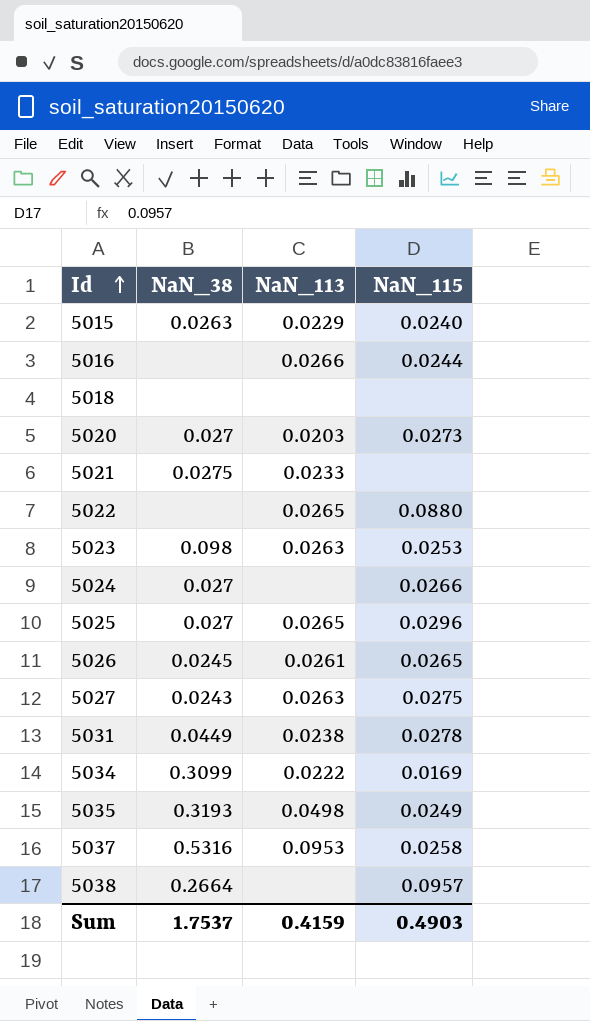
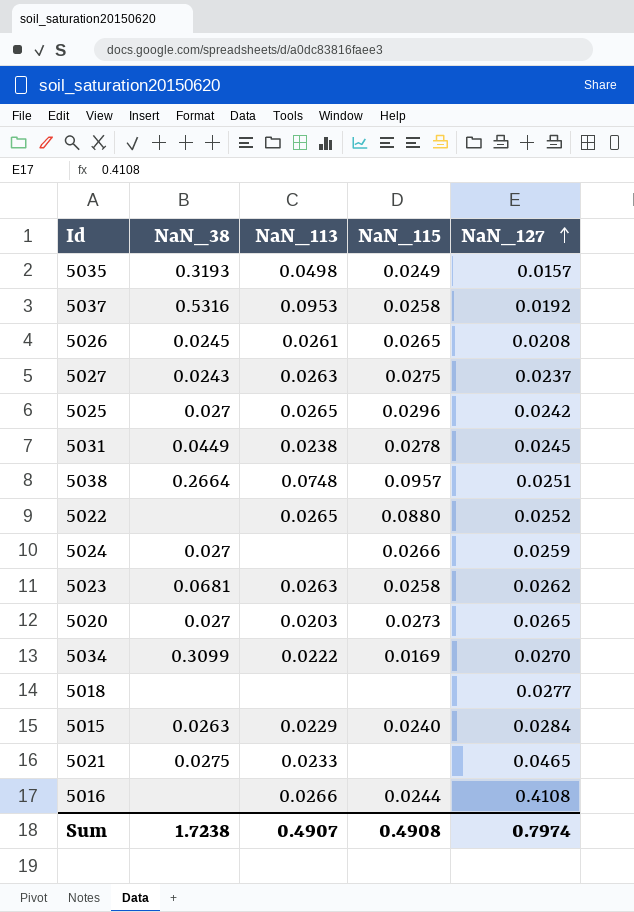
row order: Id ascending -> NaN_127 ascending
column NaN_127 | position: none -> 5
5038 | NaN_113: none -> 0.0748
5023 | NaN_38: 0.098 -> 0.0681
5023 | NaN_115: 0.0253 -> 0.0258
Sum | NaN_38: 1.7537 -> 1.7238
Sum | NaN_113: 0.4159 -> 0.4907
Sum | NaN_115: 0.4903 -> 0.4908

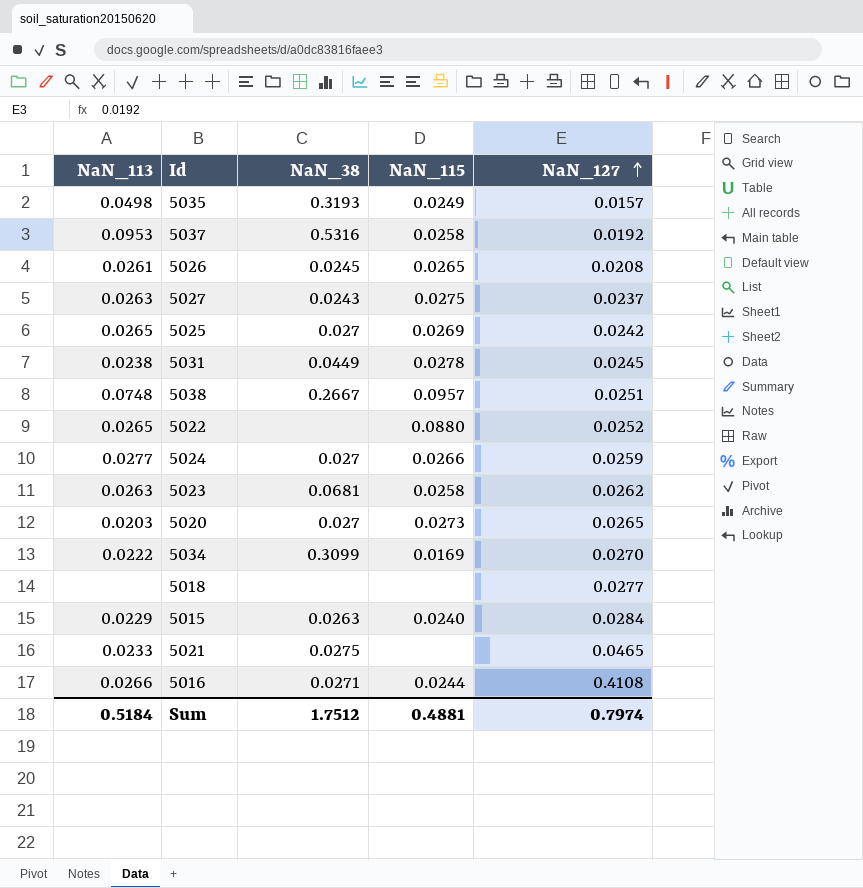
column NaN_113 | position: 3 -> 1
5025 | NaN_115: 0.0296 -> 0.0269
5038 | NaN_38: 0.2664 -> 0.2667
5024 | NaN_113: none -> 0.0277
5016 | NaN_38: none -> 0.0271
Sum | NaN_113: 0.4907 -> 0.5184
Sum | NaN_38: 1.7238 -> 1.7512
Sum | NaN_115: 0.4908 -> 0.4881

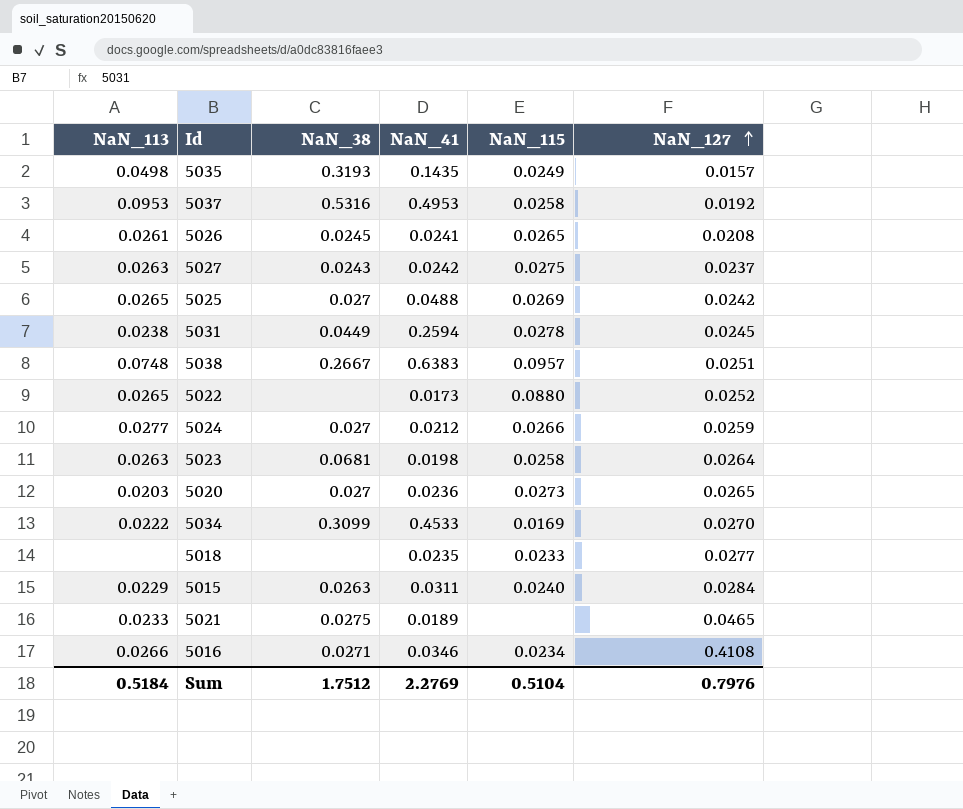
column NaN_41 | position: none -> 4
5023 | NaN_127: 0.0262 -> 0.0264
5018 | NaN_115: none -> 0.0233
5016 | NaN_115: 0.0244 -> 0.0234
Sum | NaN_115: 0.4881 -> 0.5104
Sum | NaN_127: 0.7974 -> 0.7976

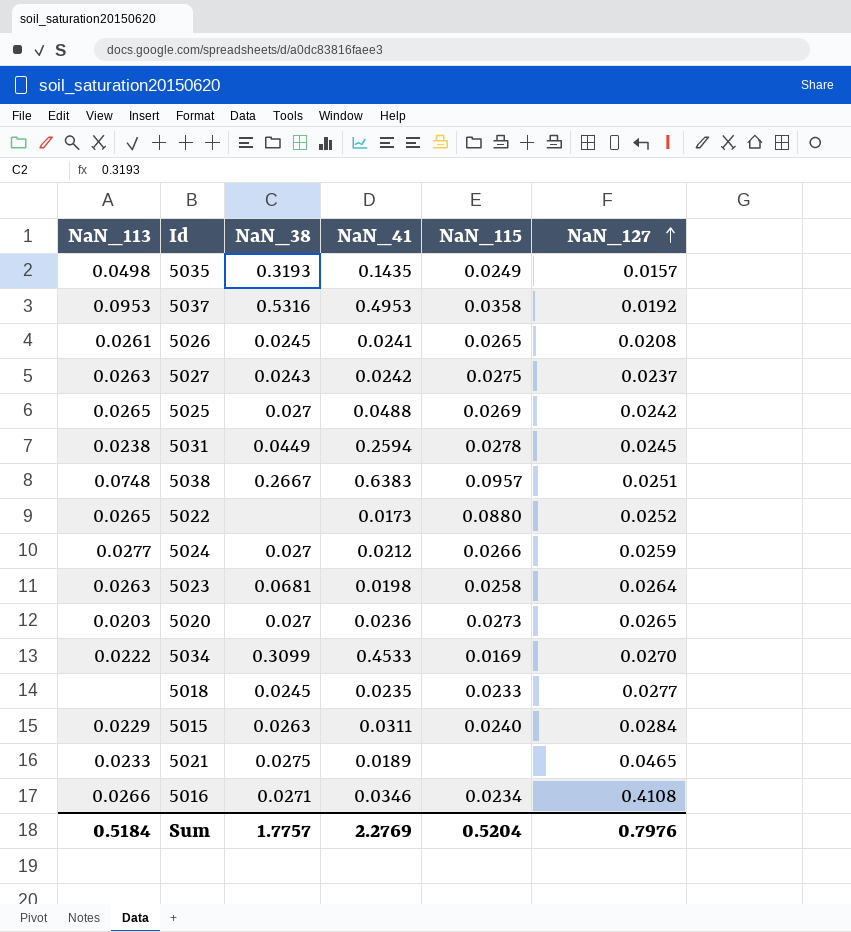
5037 | NaN_115: 0.0258 -> 0.0358
5018 | NaN_38: none -> 0.0245
Sum | NaN_38: 1.7512 -> 1.7757
Sum | NaN_115: 0.5104 -> 0.5204

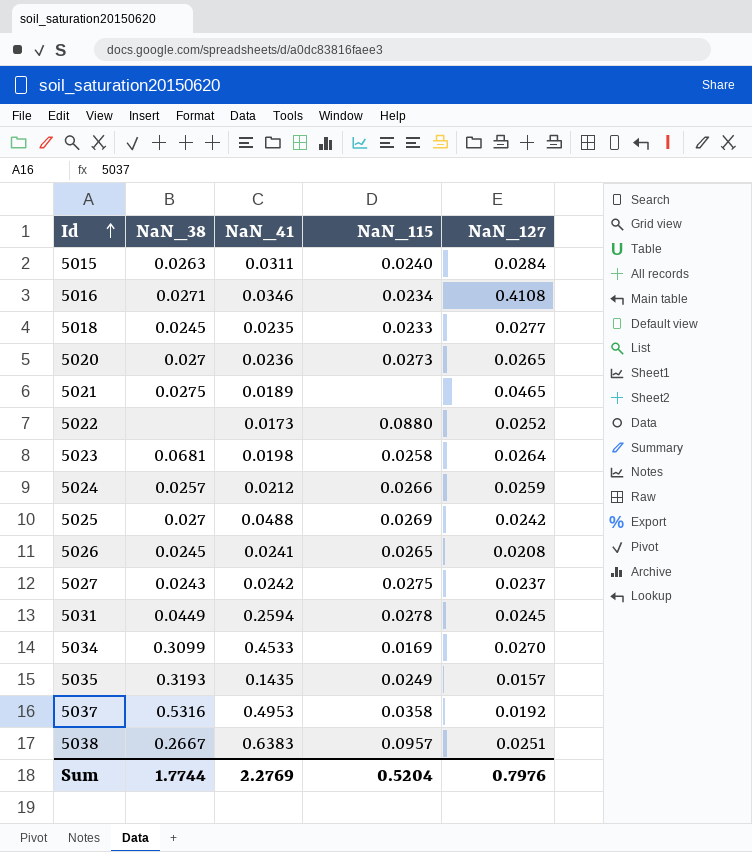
row order: NaN_127 ascending -> Id ascending
column NaN_113 | position: 1 -> none
5024 | NaN_38: 0.027 -> 0.0257
Sum | NaN_38: 1.7757 -> 1.7744

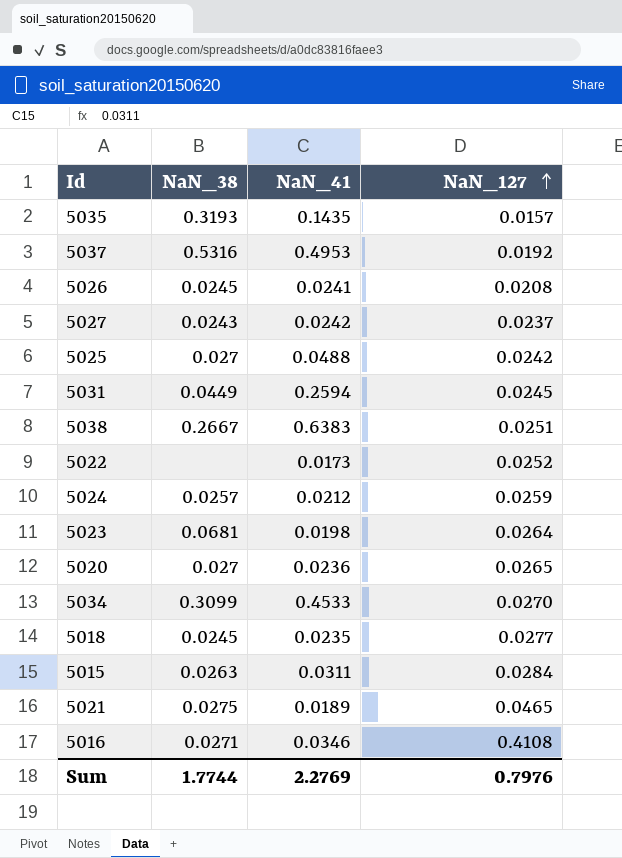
row order: Id ascending -> NaN_127 ascending
column NaN_115 | position: 4 -> none

